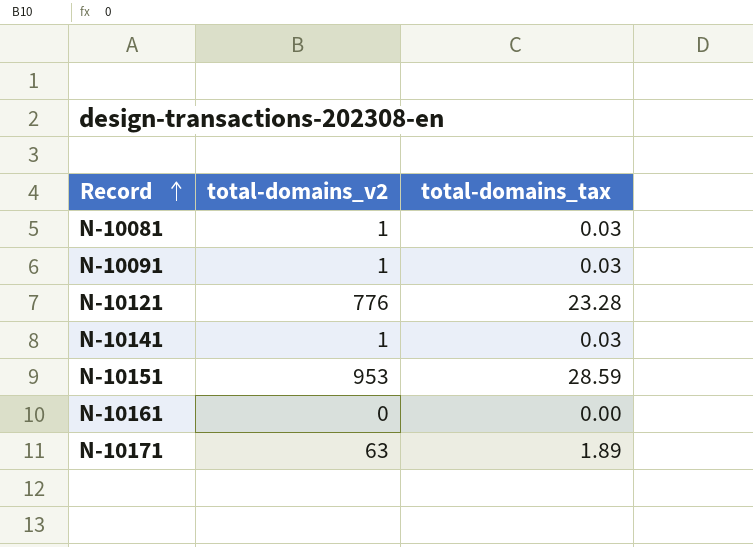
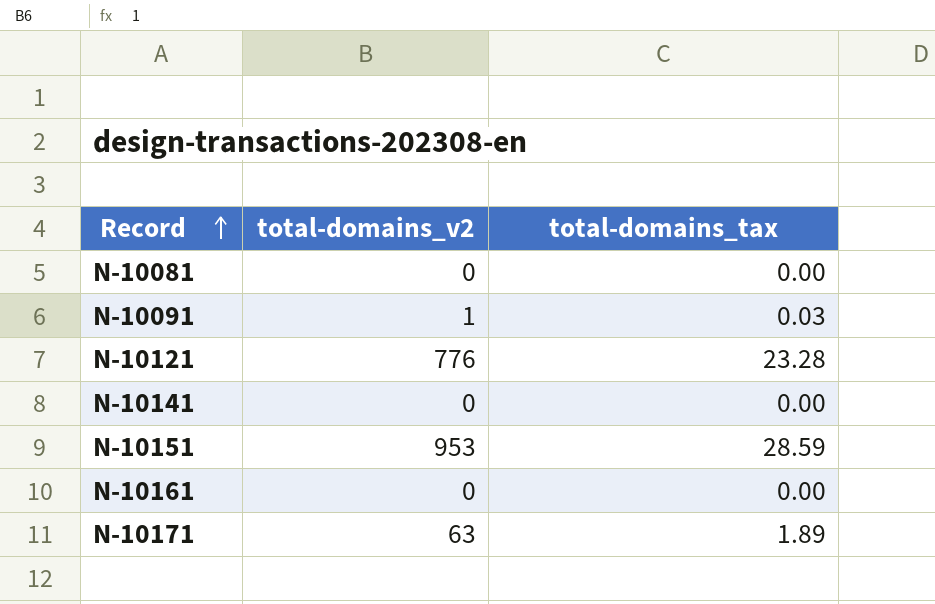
N-10081 | total-domains_v2: 1 -> 0
N-10081 | total-domains_tax: 0.03 -> 0.00
N-10141 | total-domains_v2: 1 -> 0
N-10141 | total-domains_tax: 0.03 -> 0.00

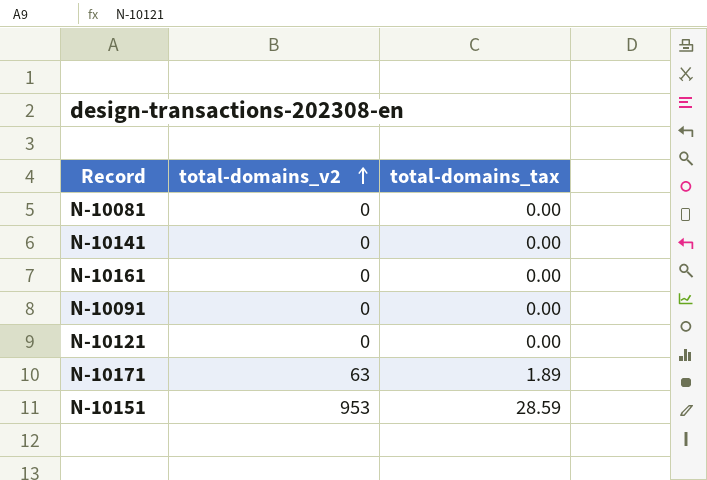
row order: Record ascending -> total-domains_v2 ascending
N-10091 | total-domains_v2: 1 -> 0
N-10091 | total-domains_tax: 0.03 -> 0.00
N-10121 | total-domains_v2: 776 -> 0
N-10121 | total-domains_tax: 23.28 -> 0.00

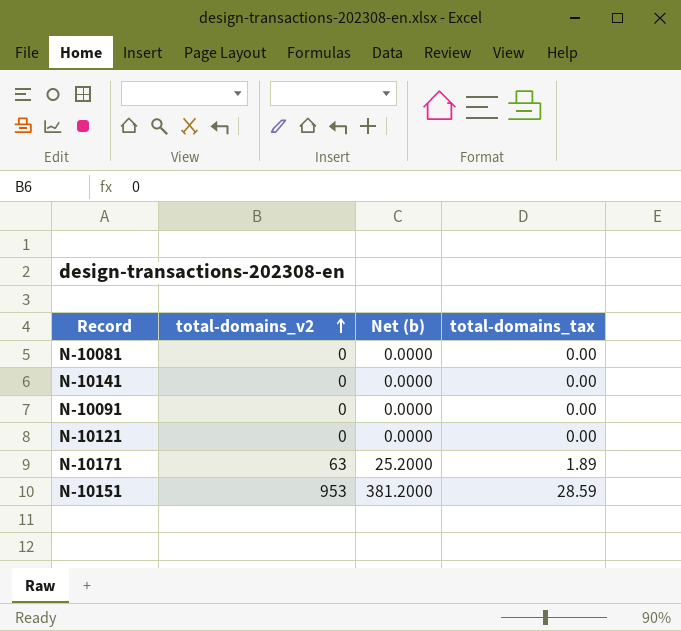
column Net (b) | formula: none -> [total-domains_v2] * 0.4
row N-10161: 0 | 0.00 -> none

